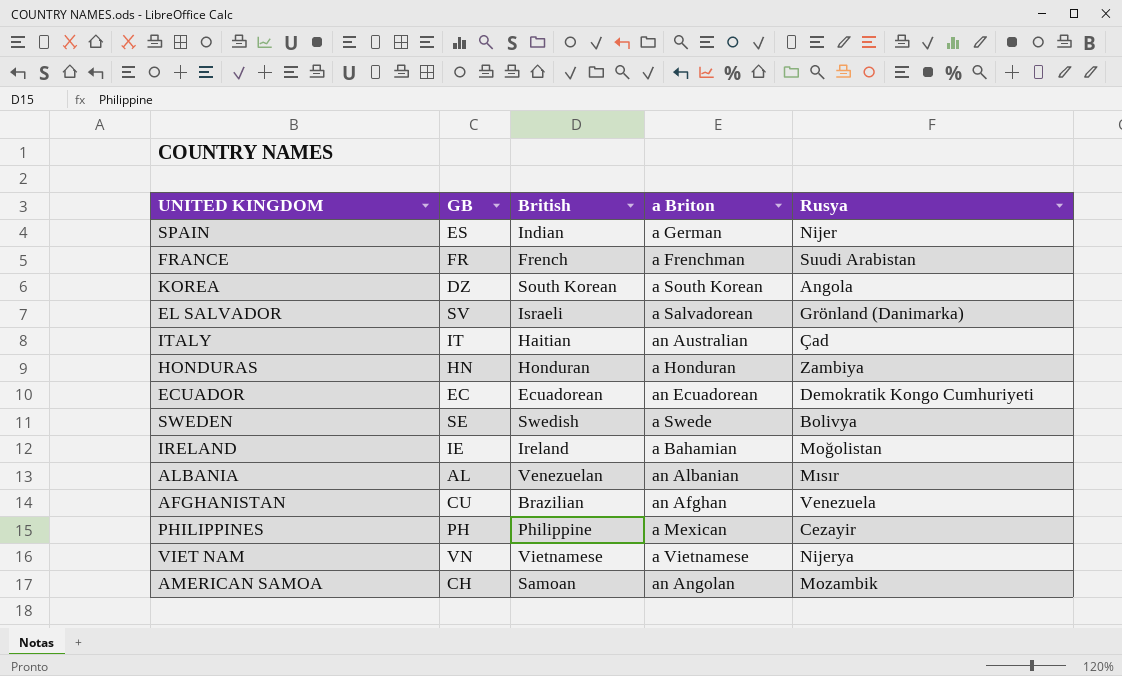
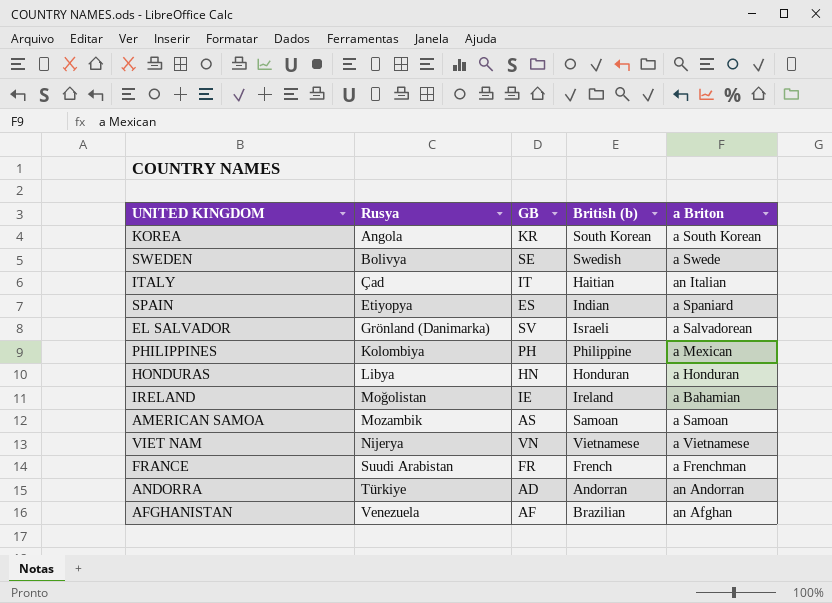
row order: none -> Rusya ascending
column Rusya | position: 5 -> 2
column name: British -> British (b)
row ECUADOR: EC | Ecuadorean | an Ecuadorean | Demokratik Kongo Cumhuriyeti -> none
row ALBANIA: AL | Venezuelan | an Albanian | Mısır -> none
KOREA | GB: DZ -> KR
ITALY | a Briton: an Australian -> an Italian
SPAIN | Rusya: Nijer -> Etiyopya
SPAIN | a Briton: a German -> a Spaniard
PHILIPPINES | Rusya: Cezayir -> Kolombiya
HONDURAS | Rusya: Zambiya -> Libya
AMERICAN SAMOA | GB: CH -> AS
AMERICAN SAMOA | a Briton: an Angolan -> a Samoan
row ANDORRA: none -> Türkiye | AD | Andorran | an Andorran
AFGHANISTAN | GB: CU -> AF

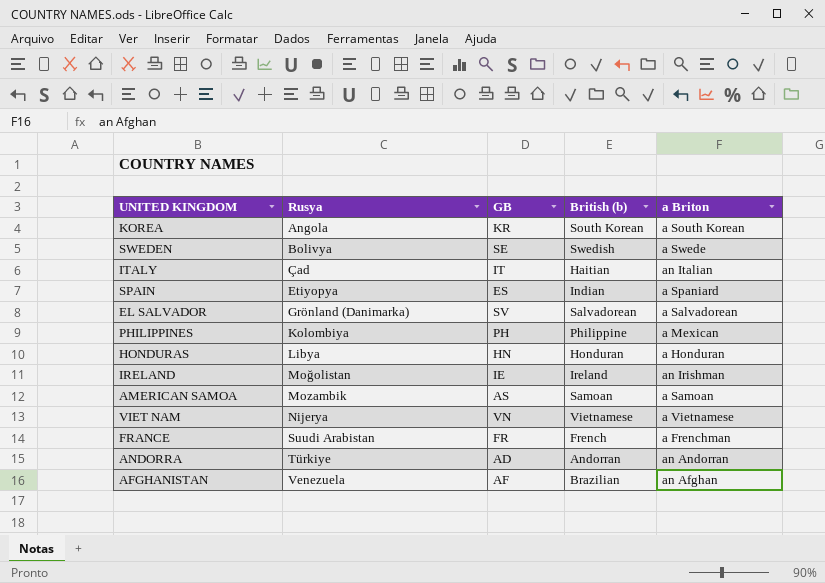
EL SALVADOR | British (b): Israeli -> Salvadorean
IRELAND | a Briton: a Bahamian -> an Irishman

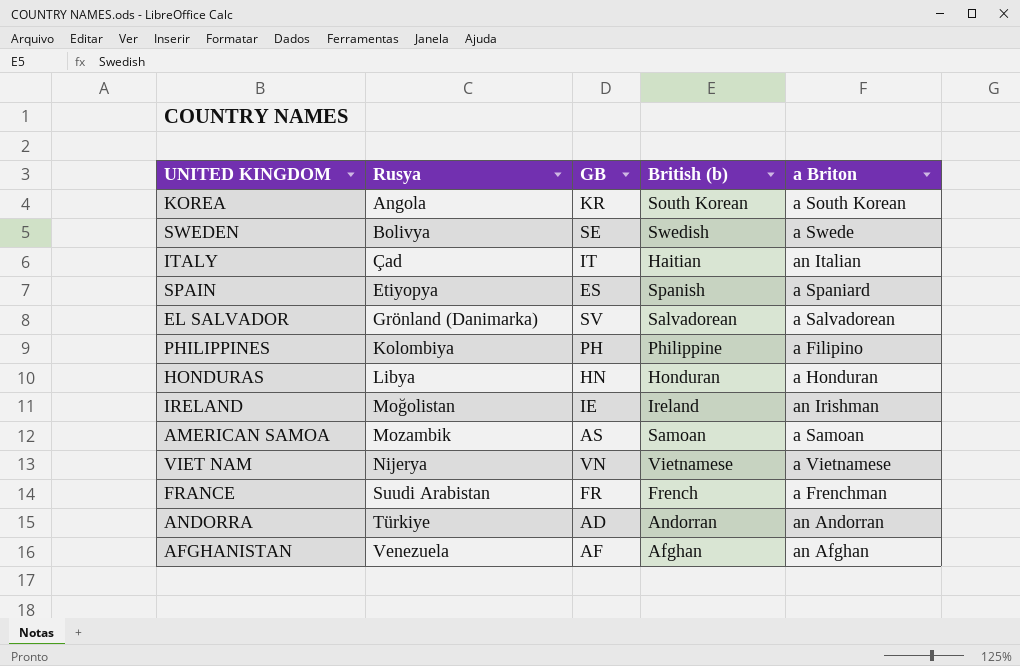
SPAIN | British (b): Indian -> Spanish
PHILIPPINES | a Briton: a Mexican -> a Filipino
AFGHANISTAN | British (b): Brazilian -> Afghan

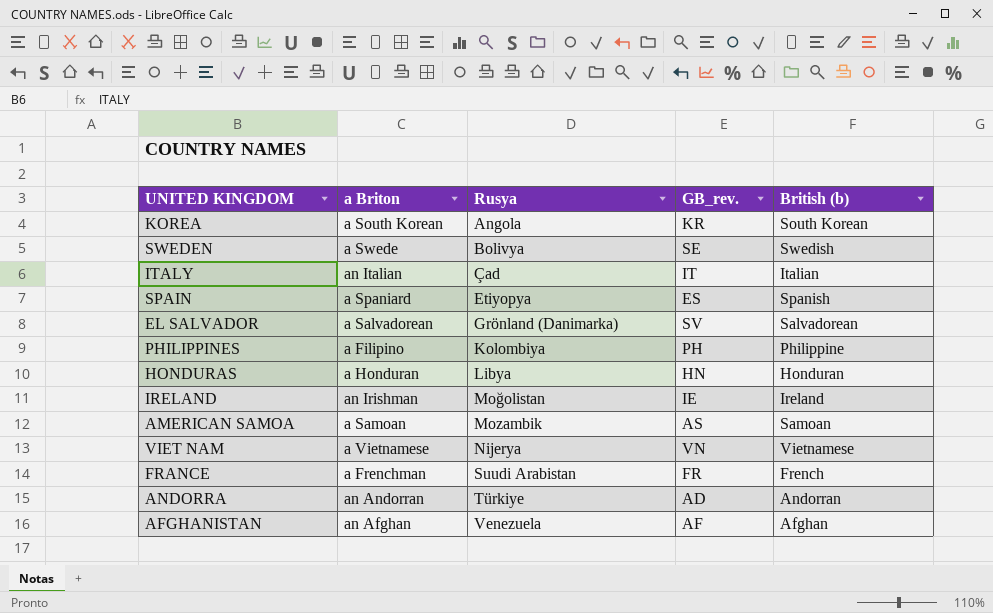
column a Briton | position: 5 -> 2
column name: GB -> GB_rev.
ITALY | British (b): Haitian -> Italian

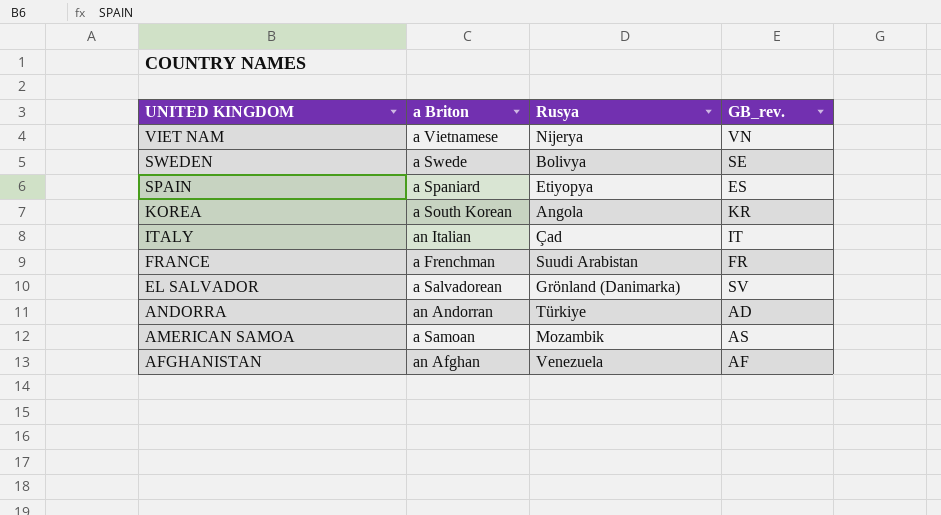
row order: Rusya ascending -> UNITED KINGDOM descending
column British (b) | position: 5 -> none
row PHILIPPINES: a Filipino | Kolombiya | PH | Philippine -> none
row HONDURAS: a Honduran | Libya | HN | Honduran -> none
row IRELAND: an Irishman | Moğolistan | IE | Ireland -> none

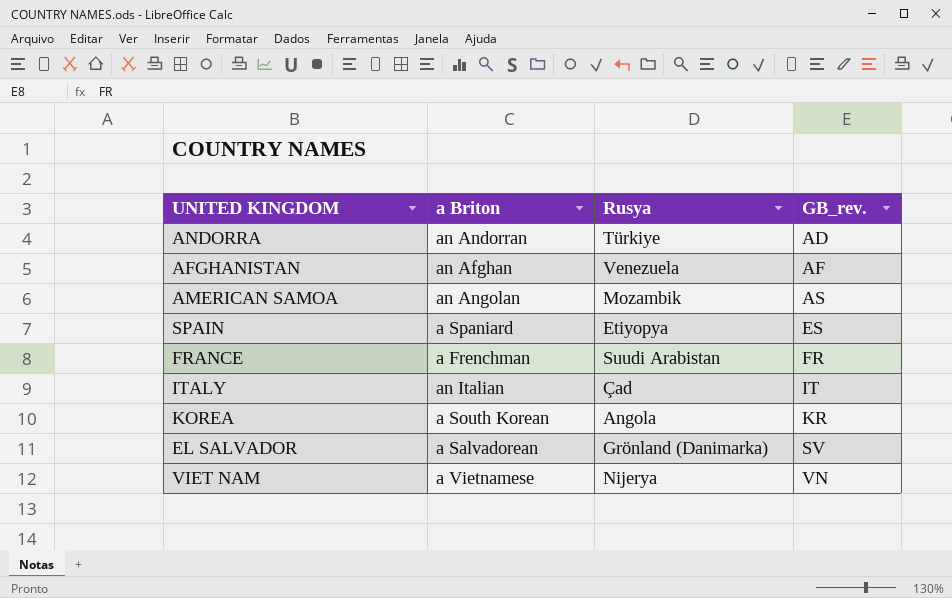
row order: UNITED KINGDOM descending -> GB_rev. ascending
row SWEDEN: a Swede | Bolivya | SE -> none
AMERICAN SAMOA | a Briton: a Samoan -> an Angolan

